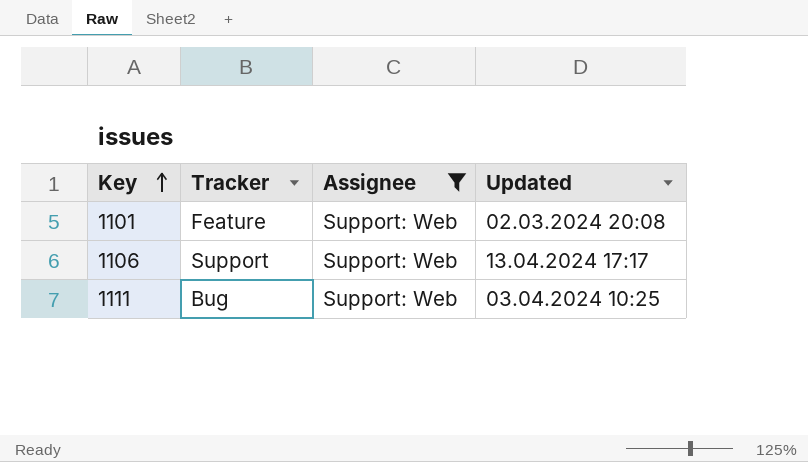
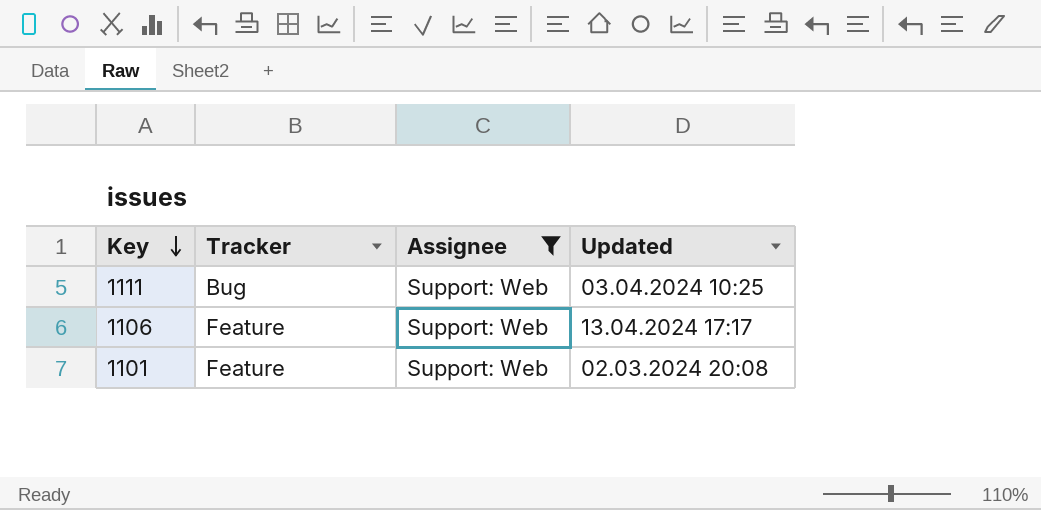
row order: Key ascending -> Key descending
1106 | Tracker: Support -> Feature

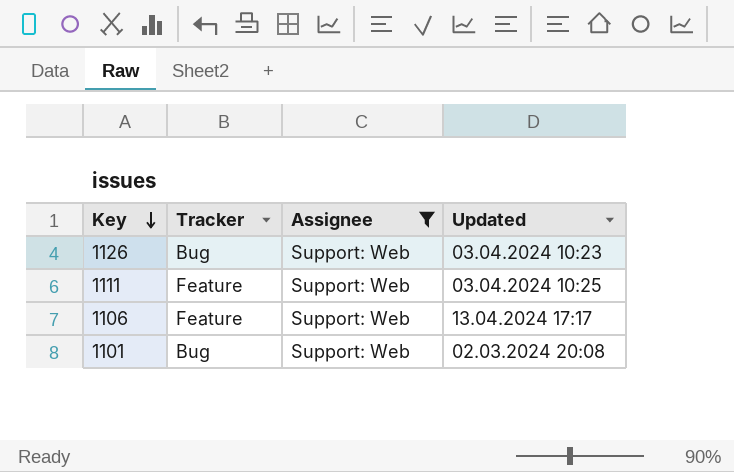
row 1126: none -> Bug | Support: Web | 03.04.2024 10:23
1111 | Tracker: Bug -> Feature
1101 | Tracker: Feature -> Bug

